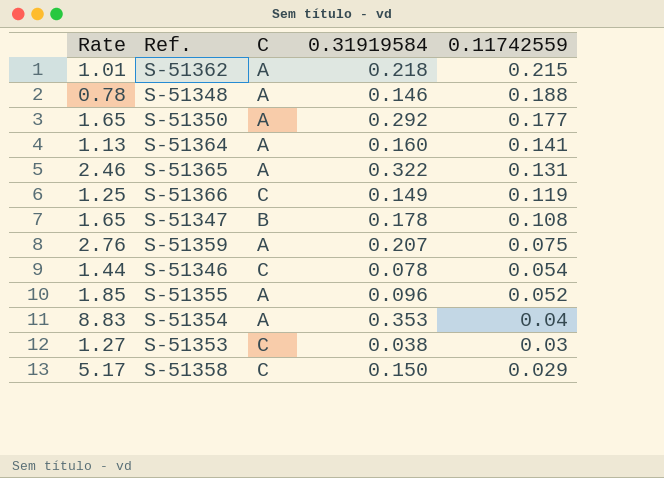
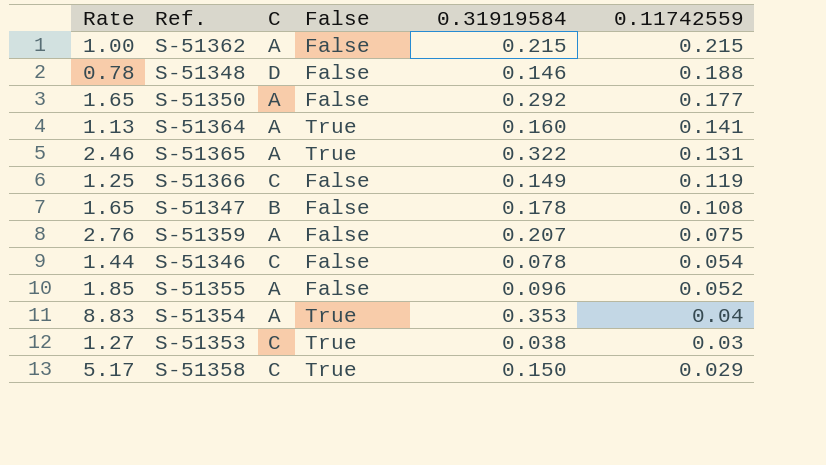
column False | position: none -> 4
S-51362 | Rate: 1.01 -> 1.00
S-51362 | 0.31919584: 0.218 -> 0.215
S-51348 | C: A -> D

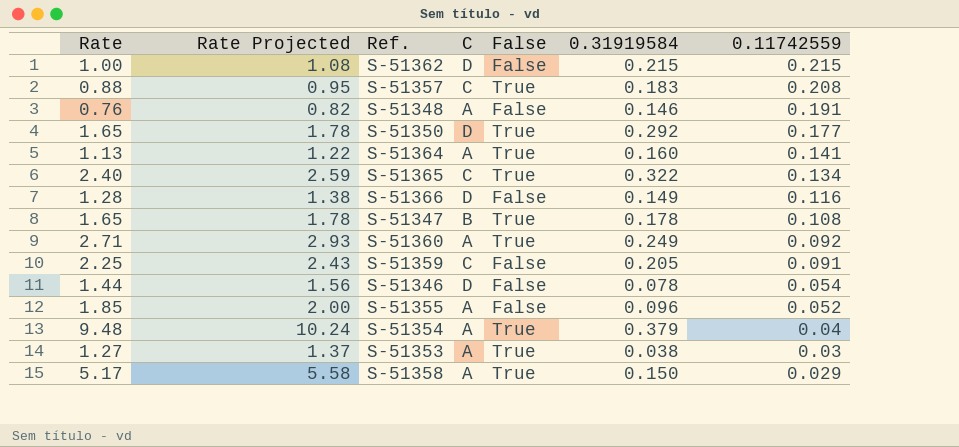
column Rate Projected | formula: none -> [Rate] * 1.08
S-51362 | C: A -> D
row S-51357: none -> 0.88 | 0.95 | C | True | 0.183 | 0.208
S-51348 | Rate: 0.78 -> 0.76
S-51348 | C: D -> A
S-51348 | 0.11742559: 0.188 -> 0.191
S-51350 | C: A -> D
S-51350 | False: False -> True
S-51365 | Rate: 2.46 -> 2.40
S-51365 | C: A -> C
S-51365 | 0.11742559: 0.131 -> 0.134
S-51366 | Rate: 1.25 -> 1.28
S-51366 | C: C -> D
S-51366 | 0.11742559: 0.119 -> 0.116
S-51347 | False: False -> True
row S-51360: none -> 2.71 | 2.93 | A | True | 0.249 | 0.092
S-51359 | Rate: 2.76 -> 2.25
S-51359 | C: A -> C
S-51359 | 0.31919584: 0.207 -> 0.205
S-51359 | 0.11742559: 0.075 -> 0.091
S-51346 | C: C -> D
S-51354 | Rate: 8.83 -> 9.48
S-51354 | 0.31919584: 0.353 -> 0.379
S-51353 | C: C -> A
S-51358 | C: C -> A

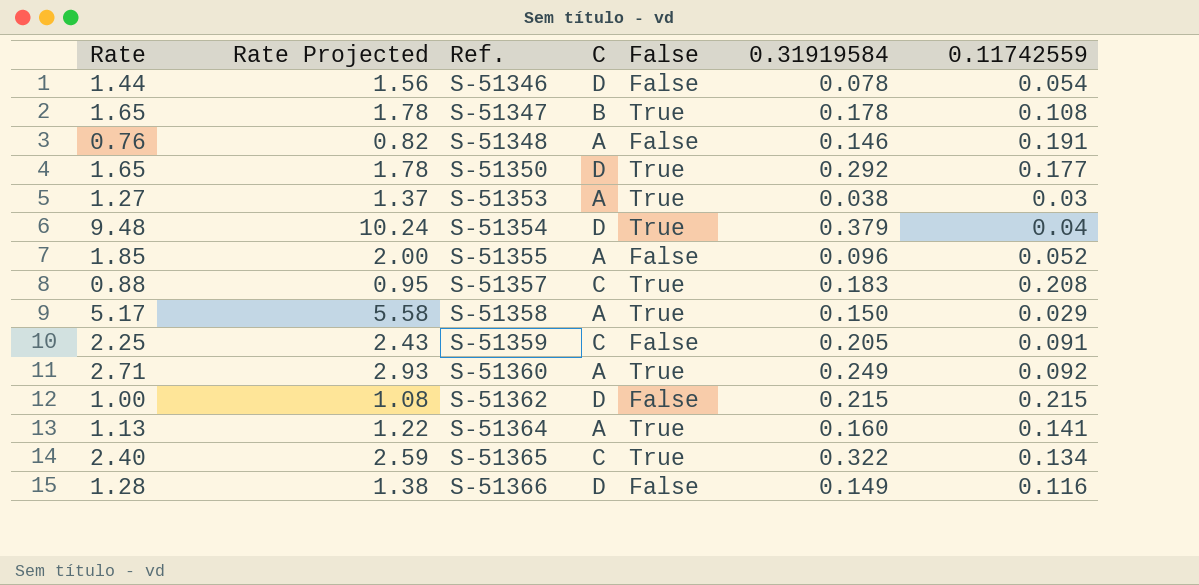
row order: 0.11742559 descending -> Ref. ascending
S-51354 | C: A -> D

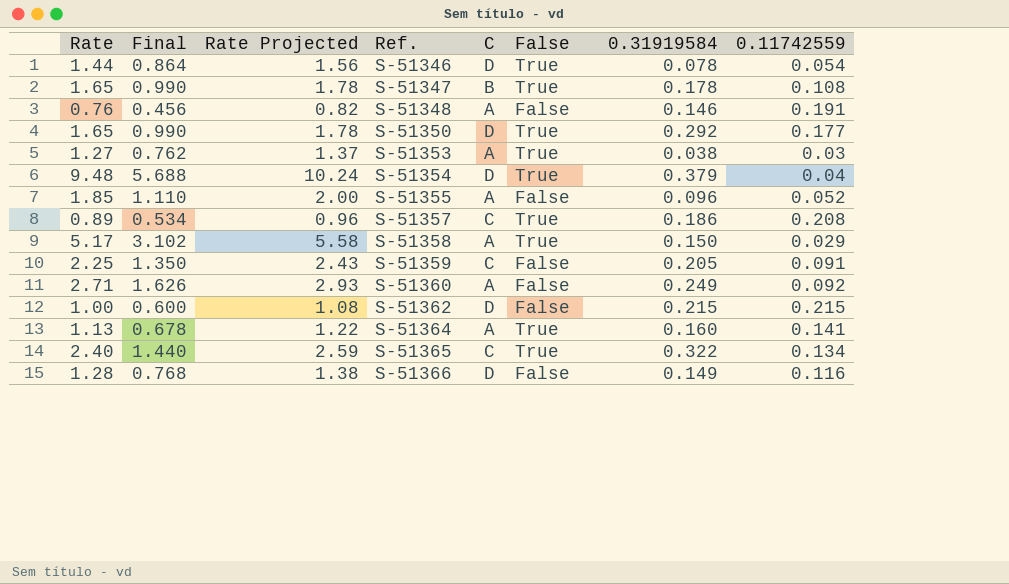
column Final | formula: none -> [Rate] * 0.6
S-51346 | False: False -> True
S-51357 | Rate: 0.88 -> 0.89
S-51357 | Rate Projected: 0.95 -> 0.96
S-51357 | 0.31919584: 0.183 -> 0.186
S-51360 | False: True -> False

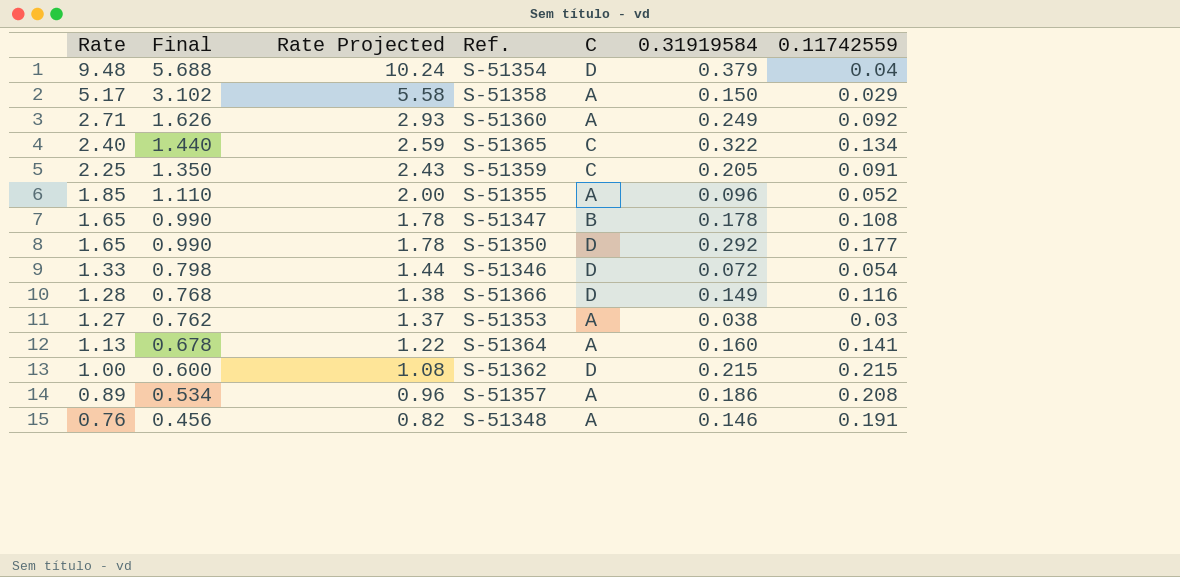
row order: Ref. ascending -> Rate descending
column False | position: 6 -> none
S-51346 | Rate: 1.44 -> 1.33
S-51346 | Final: 0.864 -> 0.798
S-51346 | Rate Projected: 1.56 -> 1.44
S-51346 | 0.31919584: 0.078 -> 0.072
S-51357 | C: C -> A

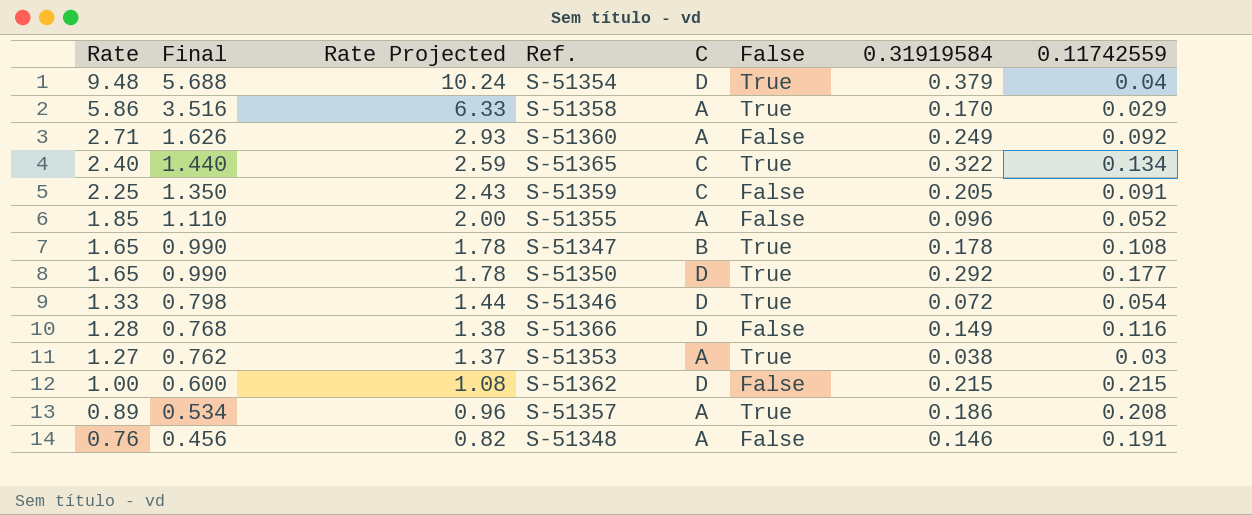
column False | position: none -> 6
row S-51364: 1.13 | 0.678 | 1.22 | A | 0.160 | 0.141 -> none
S-51358 | Rate: 5.17 -> 5.86
S-51358 | Final: 3.102 -> 3.516
S-51358 | Rate Projected: 5.58 -> 6.33
S-51358 | 0.31919584: 0.150 -> 0.170

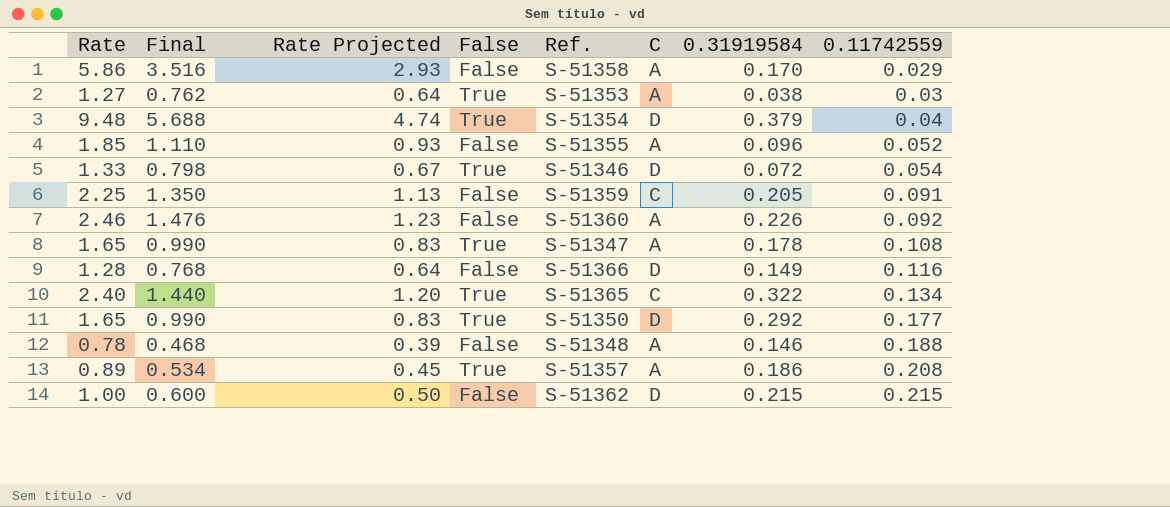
row order: Rate descending -> 0.11742559 ascending
column Rate Projected | formula: [Rate] * 1.08 -> [Rate] * 0.5
column False | position: 6 -> 4
S-51358 | False: True -> False
S-51360 | Rate: 2.71 -> 2.46
S-51360 | Final: 1.626 -> 1.476
S-51360 | 0.31919584: 0.249 -> 0.226
S-51347 | C: B -> A
S-51348 | Rate: 0.76 -> 0.78
S-51348 | Final: 0.456 -> 0.468
S-51348 | 0.11742559: 0.191 -> 0.188

